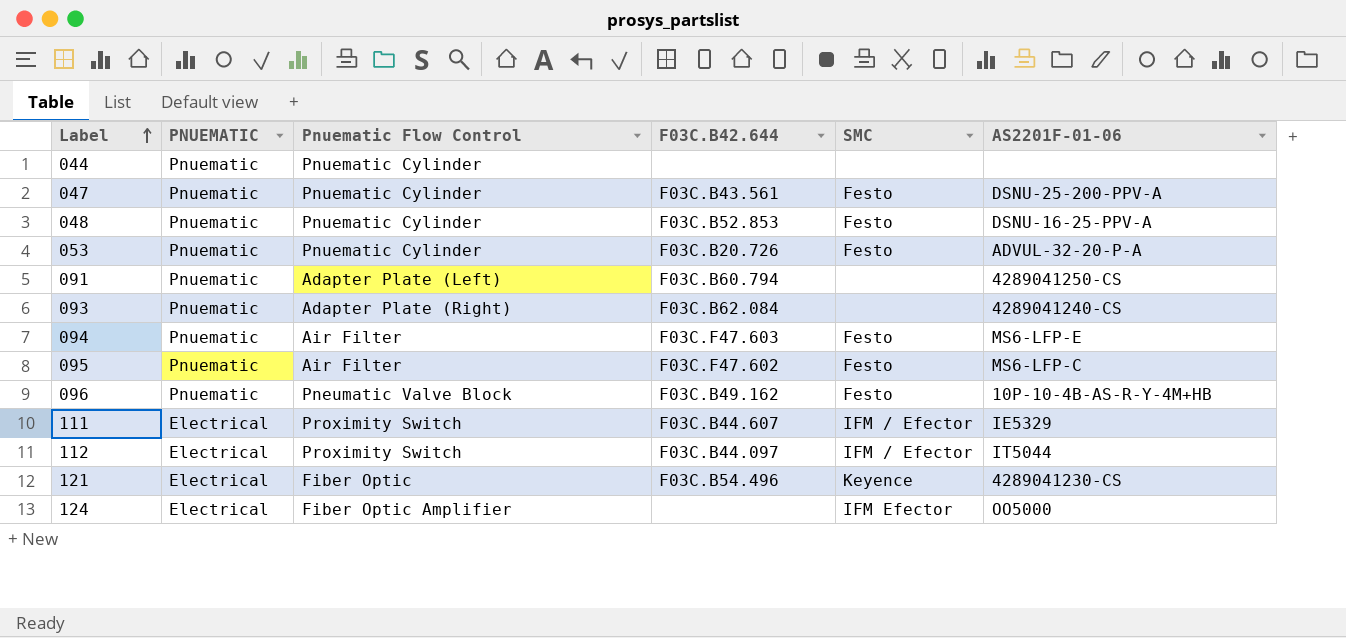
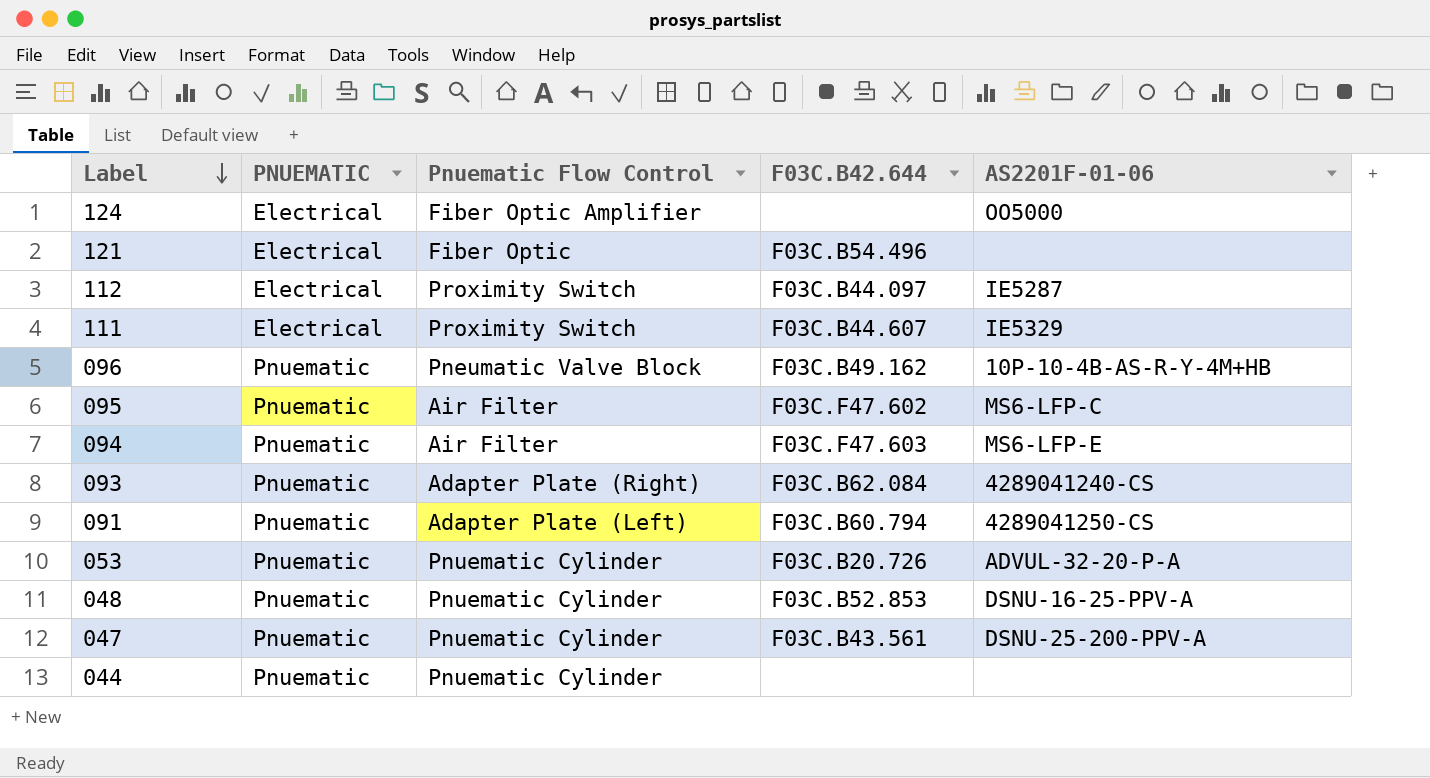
row order: Label ascending -> Label descending
column SMC | position: 5 -> none
121 | AS2201F-01-06: 4289041230-CS -> none
112 | AS2201F-01-06: IT5044 -> IE5287

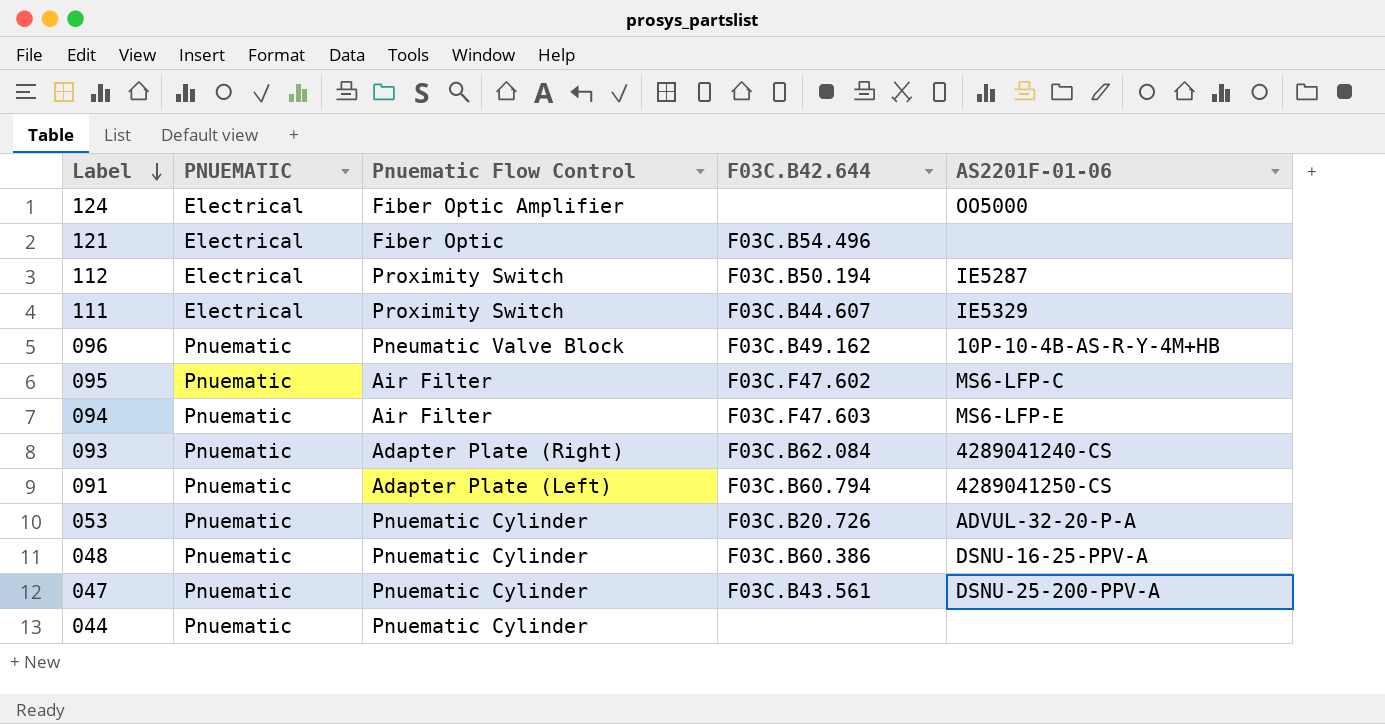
112 | F03C.B42.644: F03C.B44.097 -> F03C.B50.194
048 | F03C.B42.644: F03C.B52.853 -> F03C.B60.386

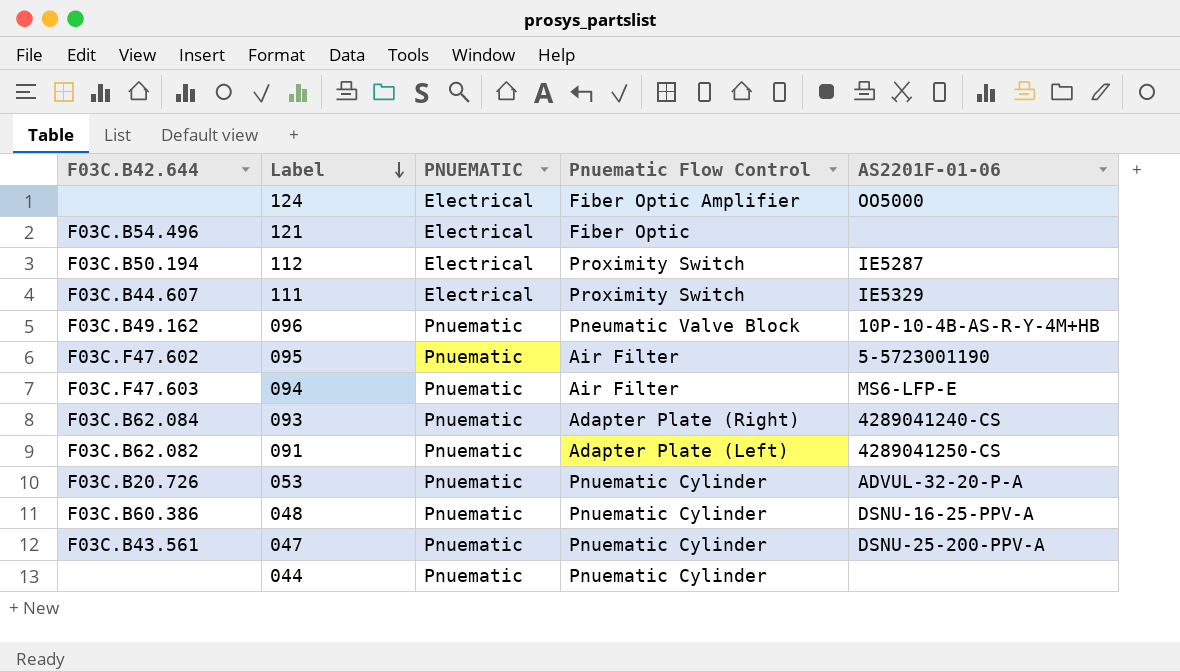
column F03C.B42.644 | position: 4 -> 1
095 | AS2201F-01-06: MS6-LFP-C -> 5-5723001190
091 | F03C.B42.644: F03C.B60.794 -> F03C.B62.082

